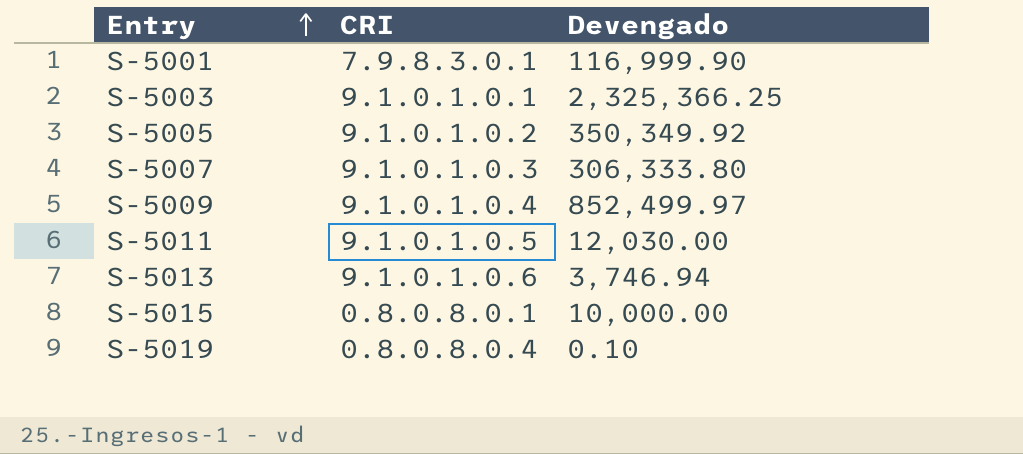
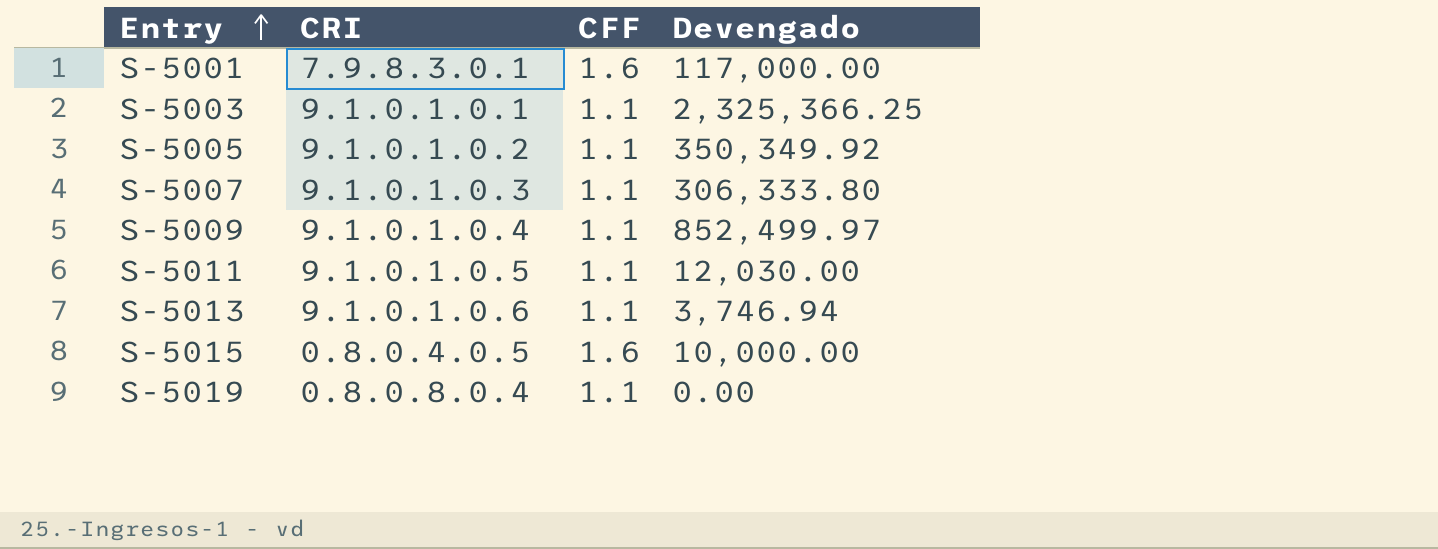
column CFF | position: none -> 3
S-5001 | Devengado: 116,999.90 -> 117,000.00
S-5015 | CRI: 0.8.0.8.0.1 -> 0.8.0.4.0.5
S-5019 | Devengado: 0.10 -> 0.00

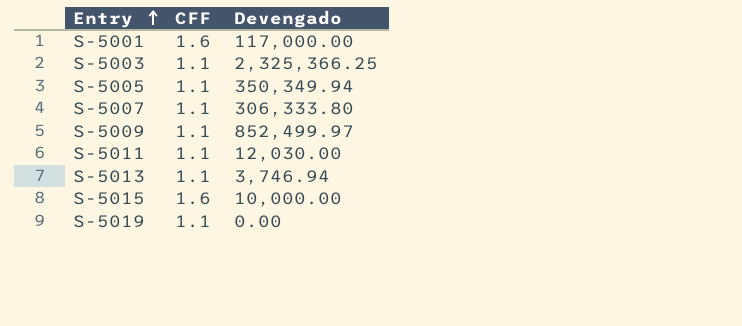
column CRI | position: 2 -> none
S-5005 | Devengado: 350,349.92 -> 350,349.94

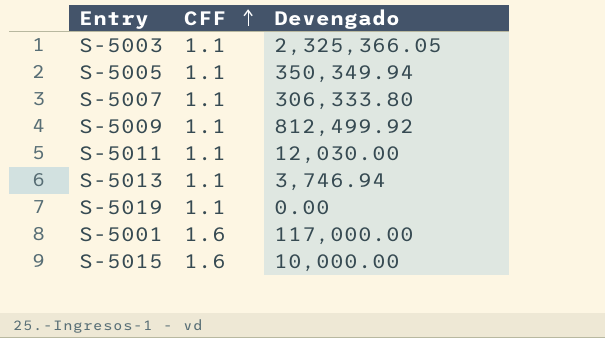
row order: Entry ascending -> CFF ascending
S-5003 | Devengado: 2,325,366.25 -> 2,325,366.05
S-5009 | Devengado: 852,499.97 -> 812,499.92

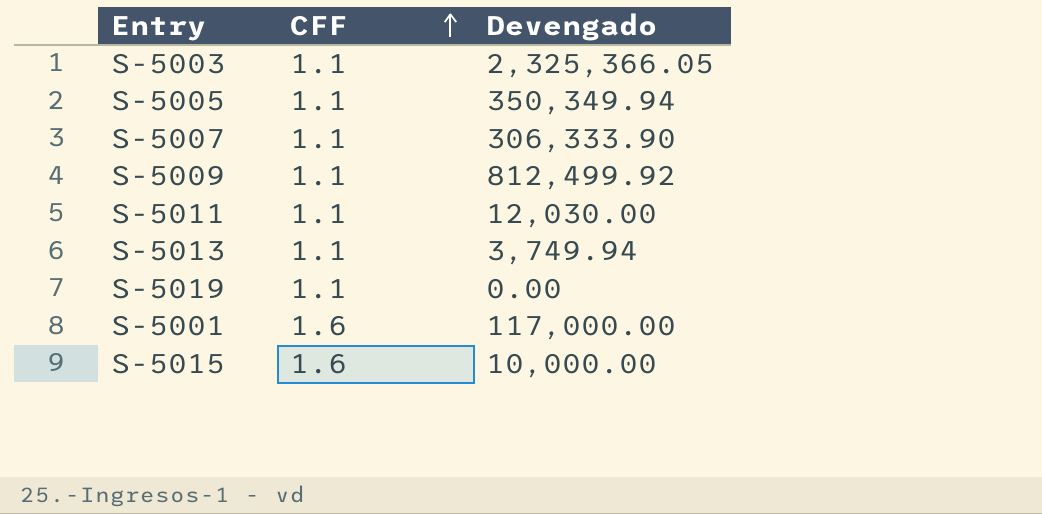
S-5007 | Devengado: 306,333.80 -> 306,333.90
S-5013 | Devengado: 3,746.94 -> 3,749.94

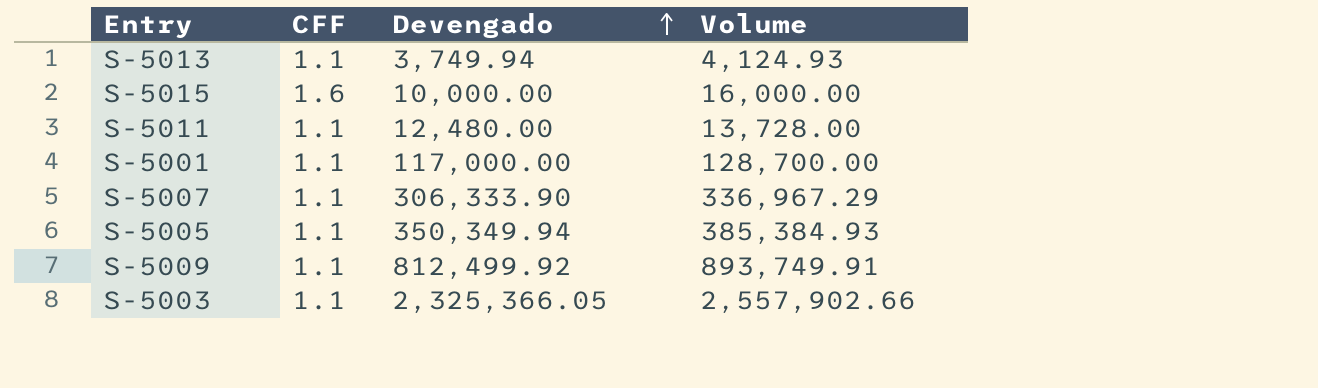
row order: CFF ascending -> Devengado ascending
column Volume | formula: none -> [CFF] * [Devengado]
row S-5019: 1.1 | 0.00 -> none
S-5011 | Devengado: 12,030.00 -> 12,480.00
S-5001 | CFF: 1.6 -> 1.1

